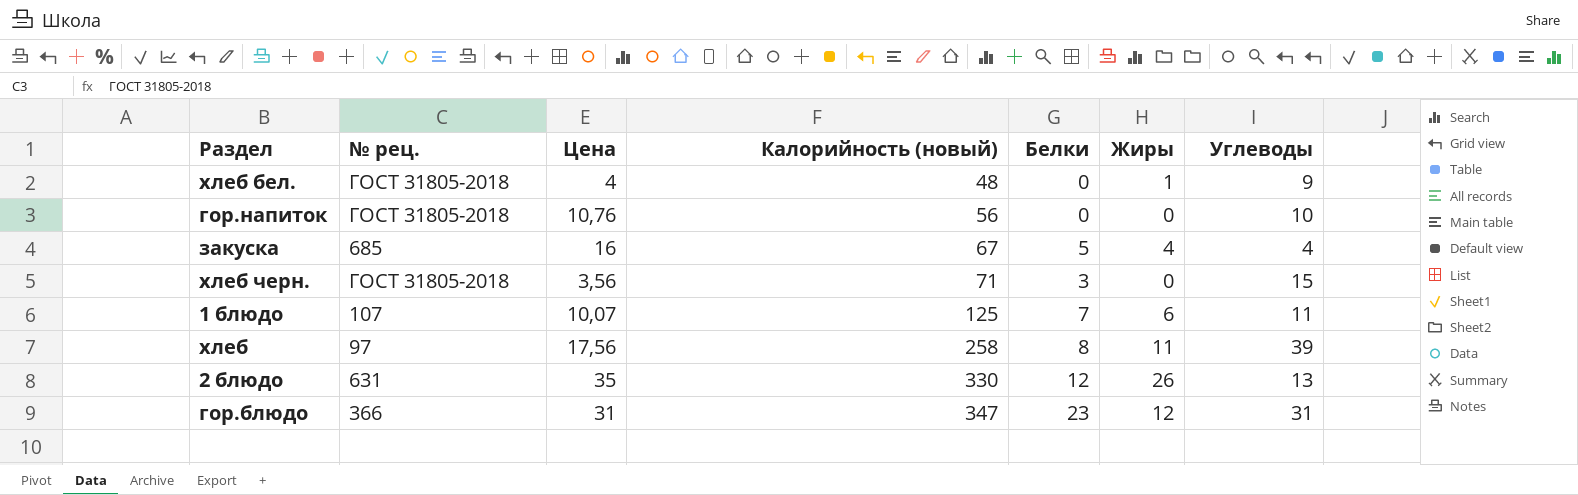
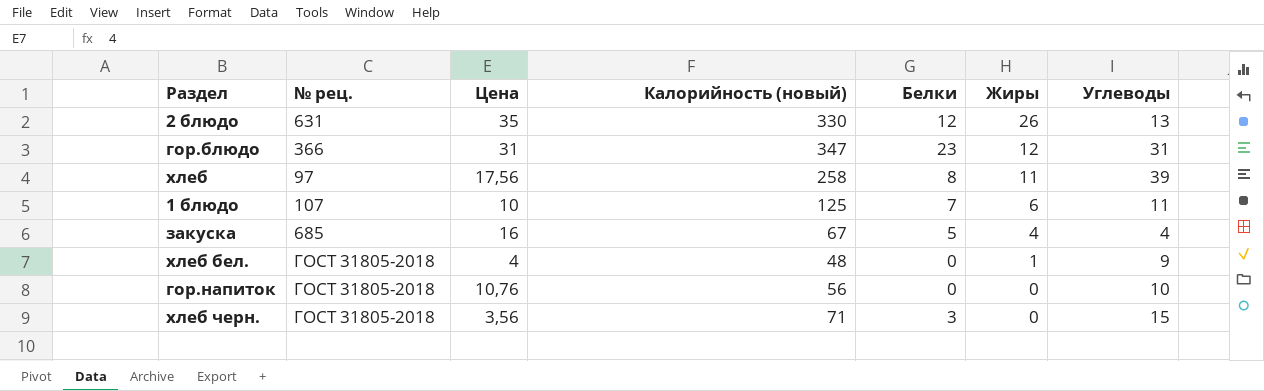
row order: Калорийность (новый) ascending -> Жиры descending
1 блюдо | Цена: 10,07 -> 10

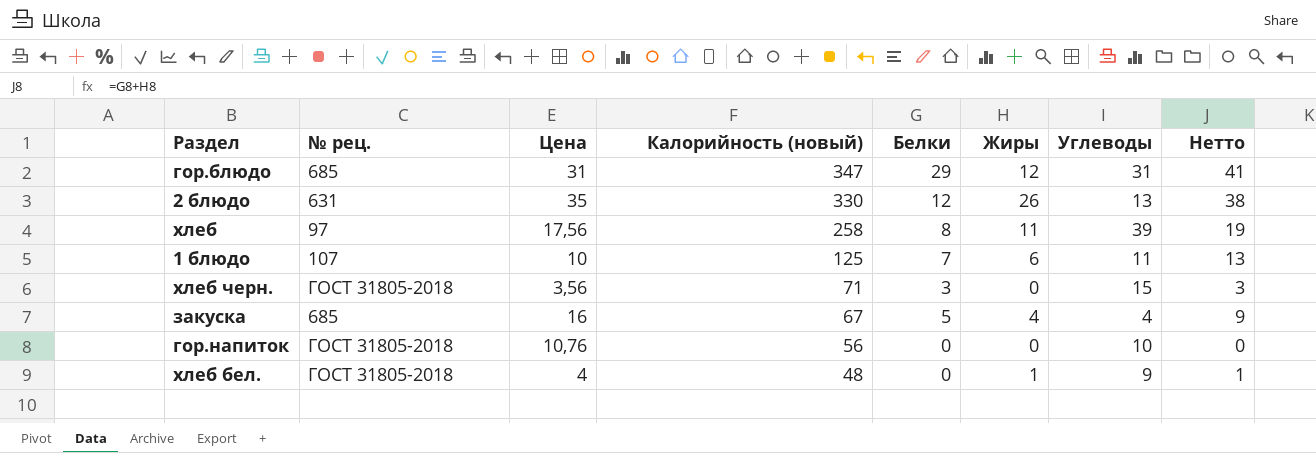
row order: Жиры descending -> Калорийность (новый) descending
column Нетто | formula: none -> [Белки] + [Жиры]
гор.блюдо | № рец.: 366 -> 685
гор.блюдо | Белки: 23 -> 29

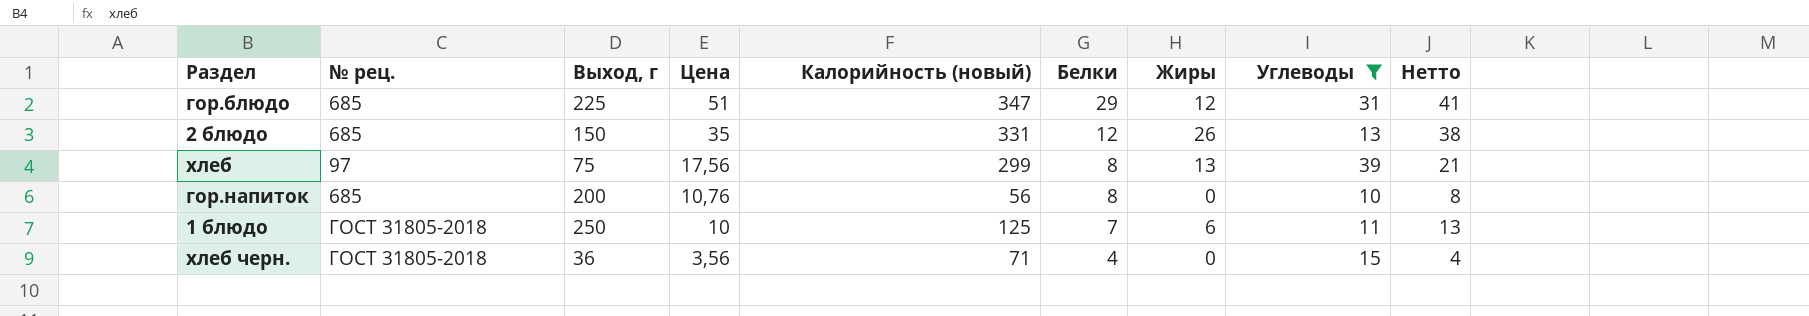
filter: none -> Углеводы >= 10
row order: Калорийность (новый) descending -> Цена descending
column Выход, г | position: none -> 3
гор.блюдо | Цена: 31 -> 51
2 блюдо | № рец.: 631 -> 685
2 блюдо | Калорийность (новый): 330 -> 331
хлеб | Калорийность (новый): 258 -> 299
хлеб | Жиры: 11 -> 13
хлеб | Нетто: 19 -> 21
гор.напиток | № рец.: ГОСТ 31805-2018 -> 685
гор.напиток | Белки: 0 -> 8
гор.напиток | Нетто: 0 -> 8
1 блюдо | № рец.: 107 -> ГОСТ 31805-2018
хлеб черн. | Белки: 3 -> 4
хлеб черн. | Нетто: 3 -> 4

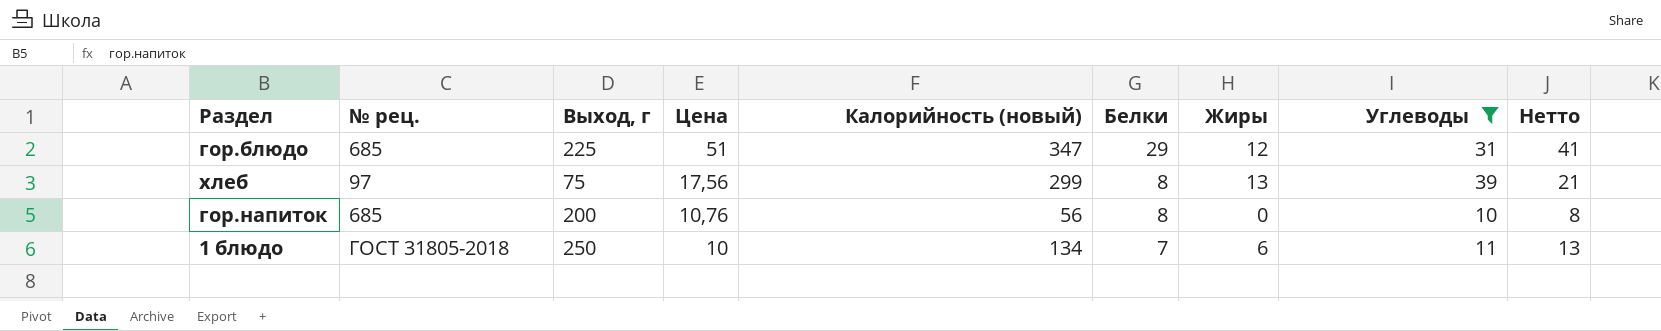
row 2 блюдо: 685 | 150 | 35 | 331 | 12 | 26 | 13 | 38 -> none
row хлеб черн.: ГОСТ 31805-2018 | 36 | 3,56 | 71 | 4 | 0 | 15 | 4 -> none
1 блюдо | Калорийность (новый): 125 -> 134

